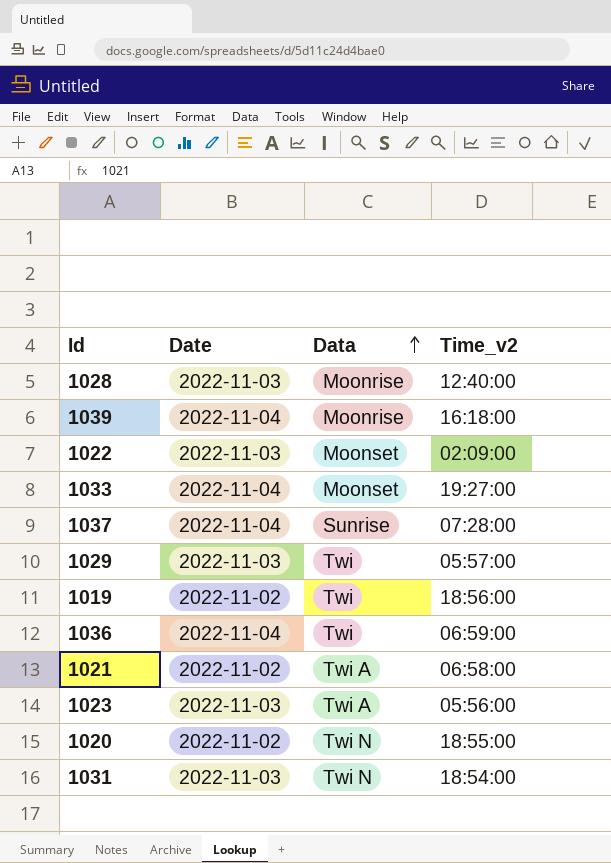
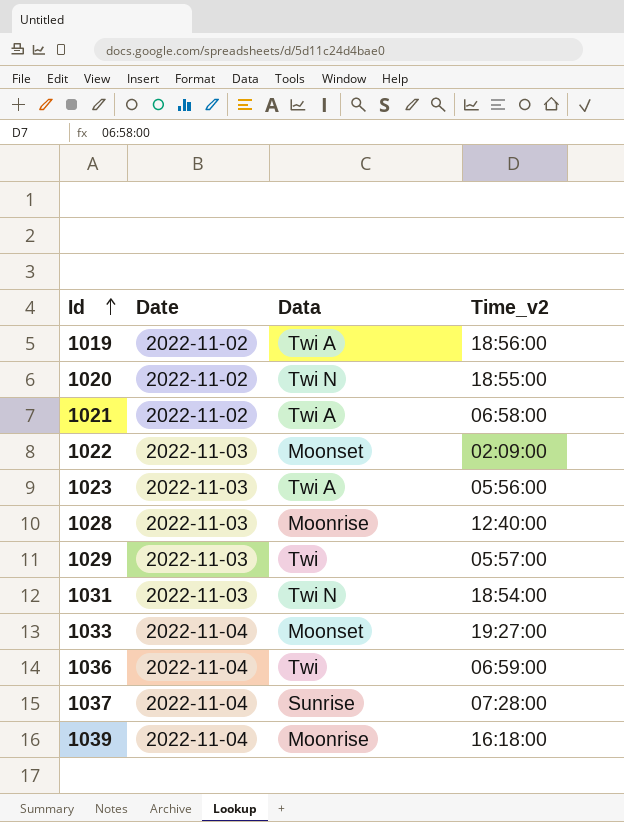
row order: Data ascending -> Id ascending
1019 | Data: Twi -> Twi A

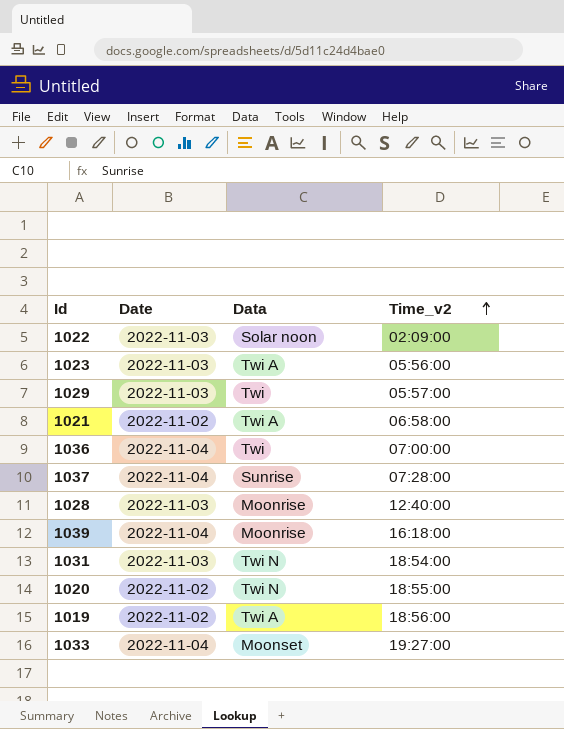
row order: Id ascending -> Time_v2 ascending
1022 | Data: Moonset -> Solar noon
1036 | Time_v2: 06:59:00 -> 07:00:00

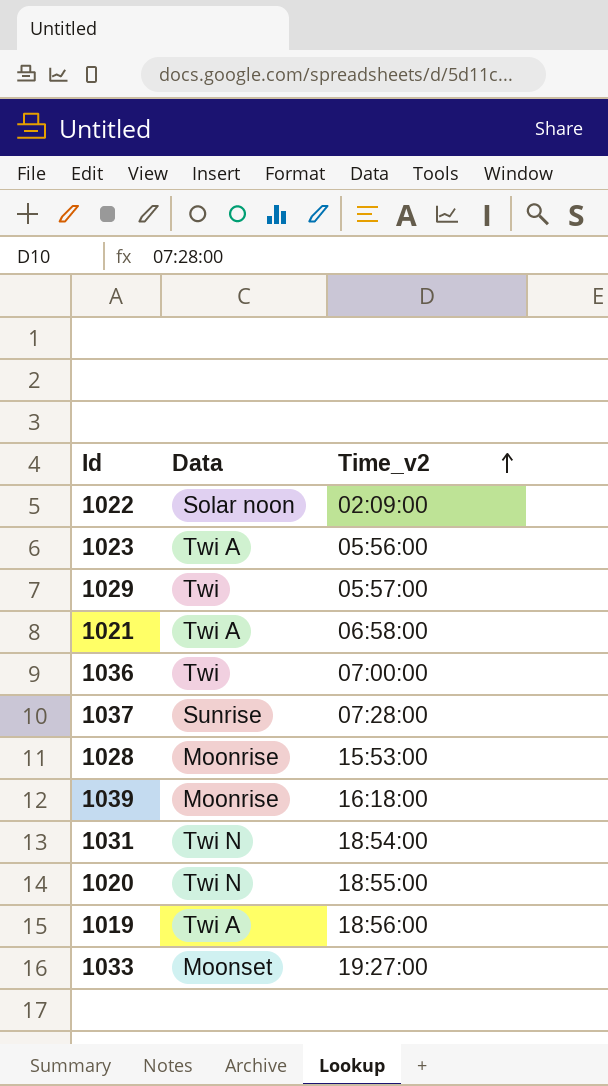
column Date | position: 2 -> none
1028 | Time_v2: 12:40:00 -> 15:53:00

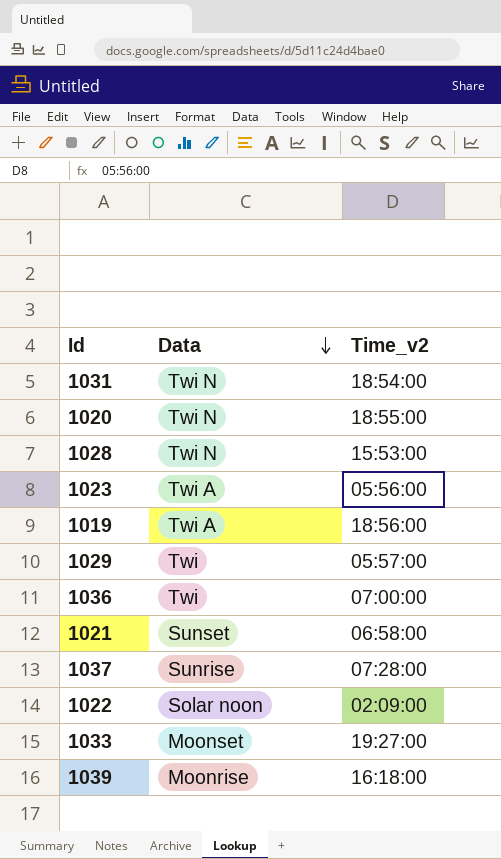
row order: Time_v2 ascending -> Data descending
1028 | Data: Moonrise -> Twi N
1021 | Data: Twi A -> Sunset

